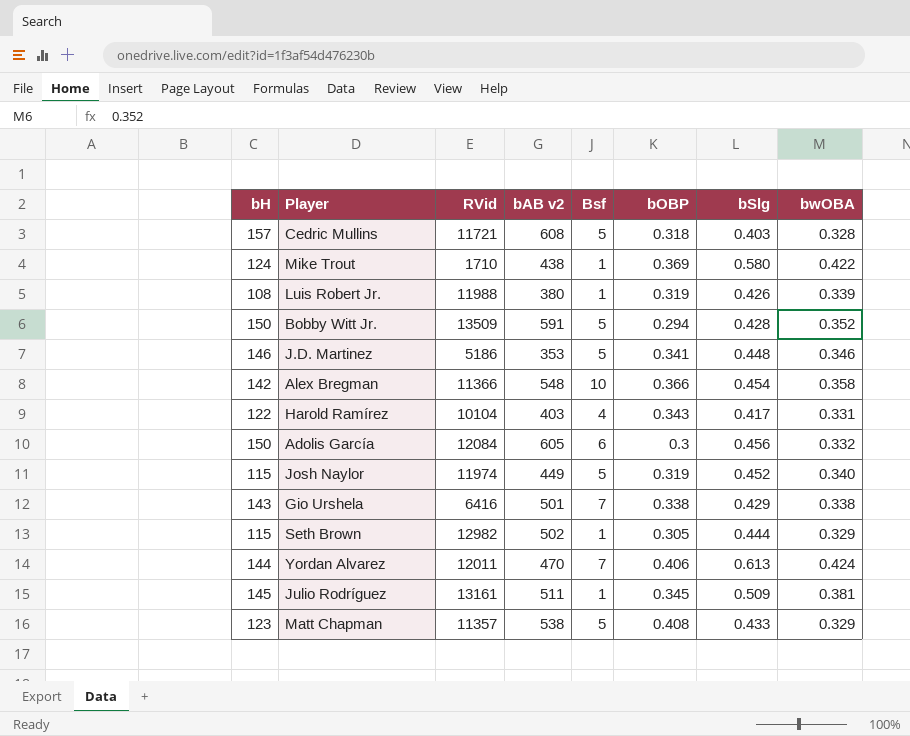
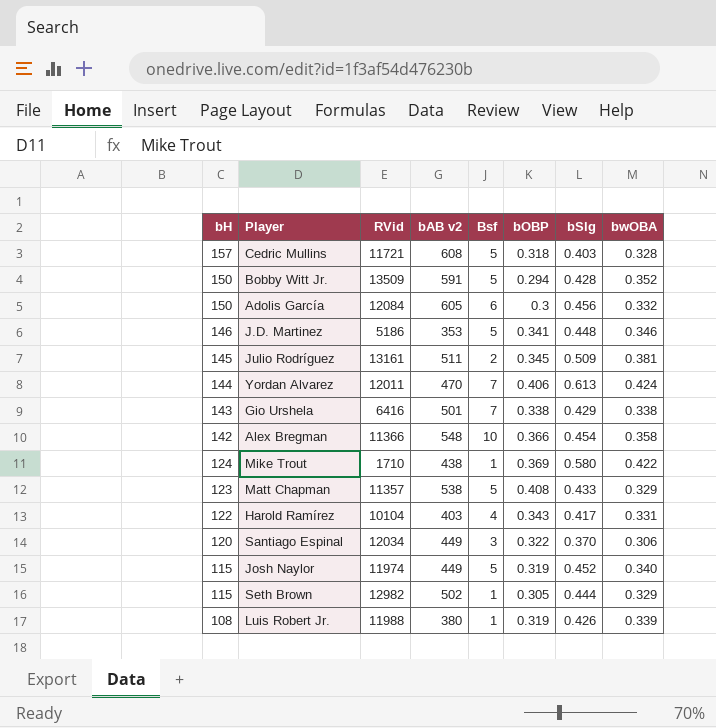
row order: none -> bH descending
Julio Rodríguez | Bsf: 1 -> 2
row Santiago Espinal: none -> 120 | 12034 | 449 | 3 | 0.322 | 0.370 | 0.306

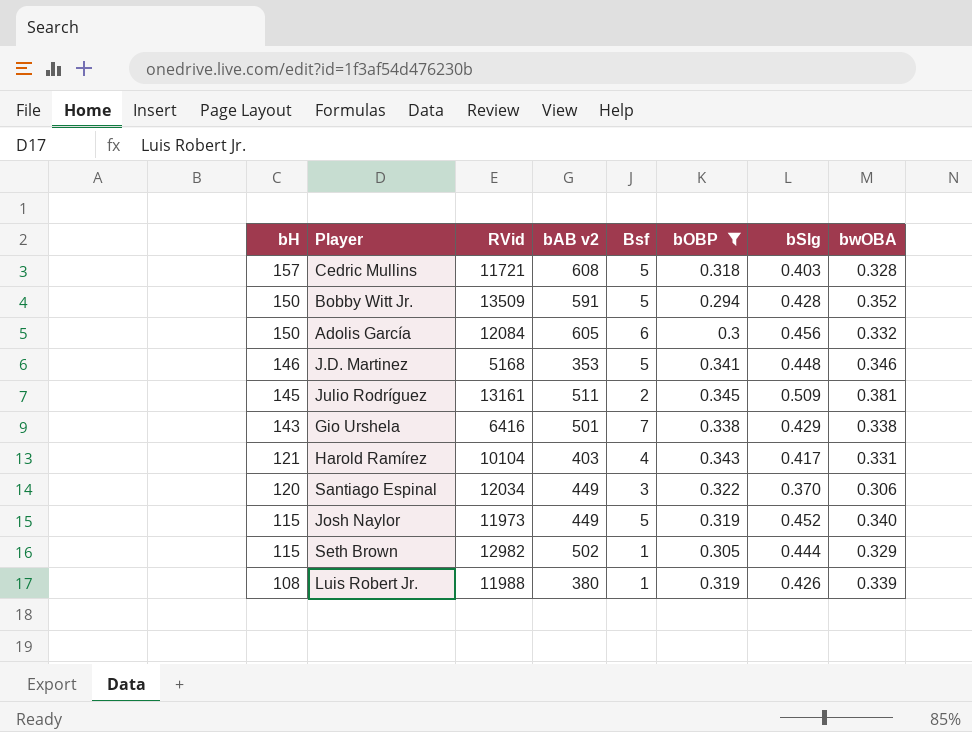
filter: none -> bOBP <= 0.345
J.D. Martinez | RVid: 5186 -> 5168
Harold Ramírez | bH: 122 -> 121
Josh Naylor | RVid: 11974 -> 11973

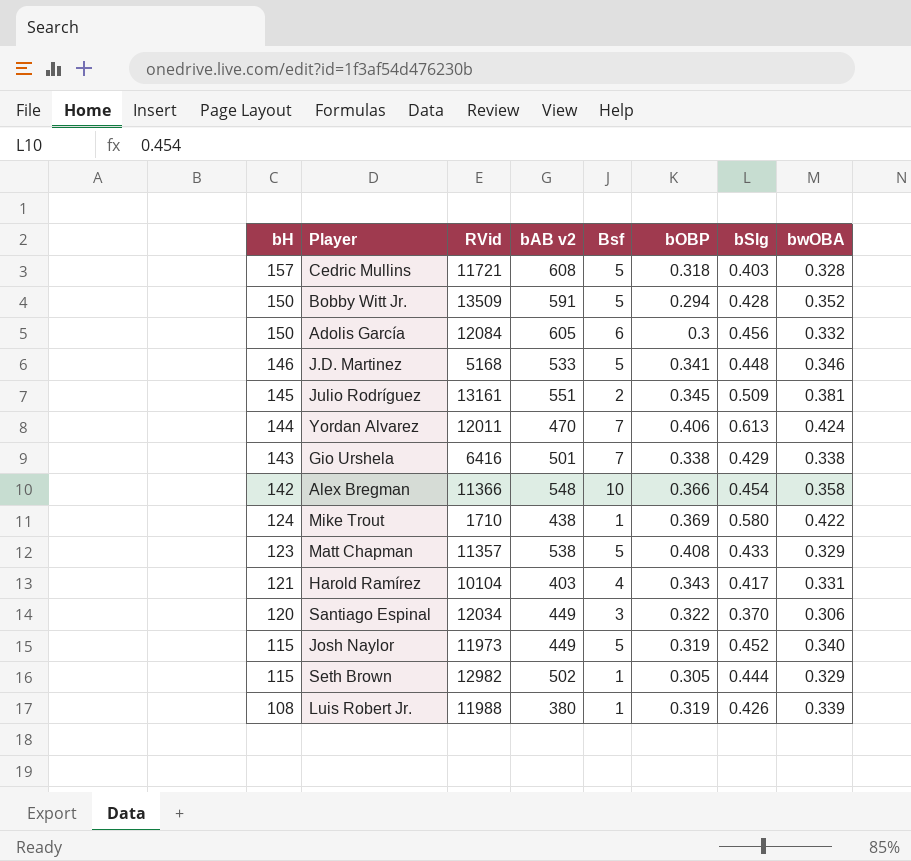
filter: bOBP <= 0.345 -> none
J.D. Martinez | bAB v2: 353 -> 533
Julio Rodríguez | bAB v2: 511 -> 551

